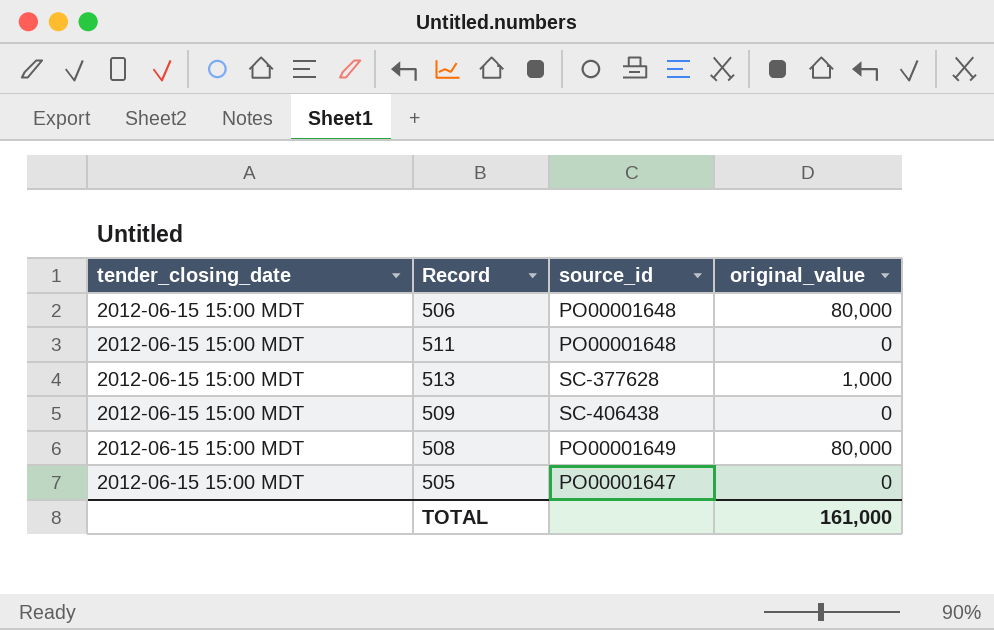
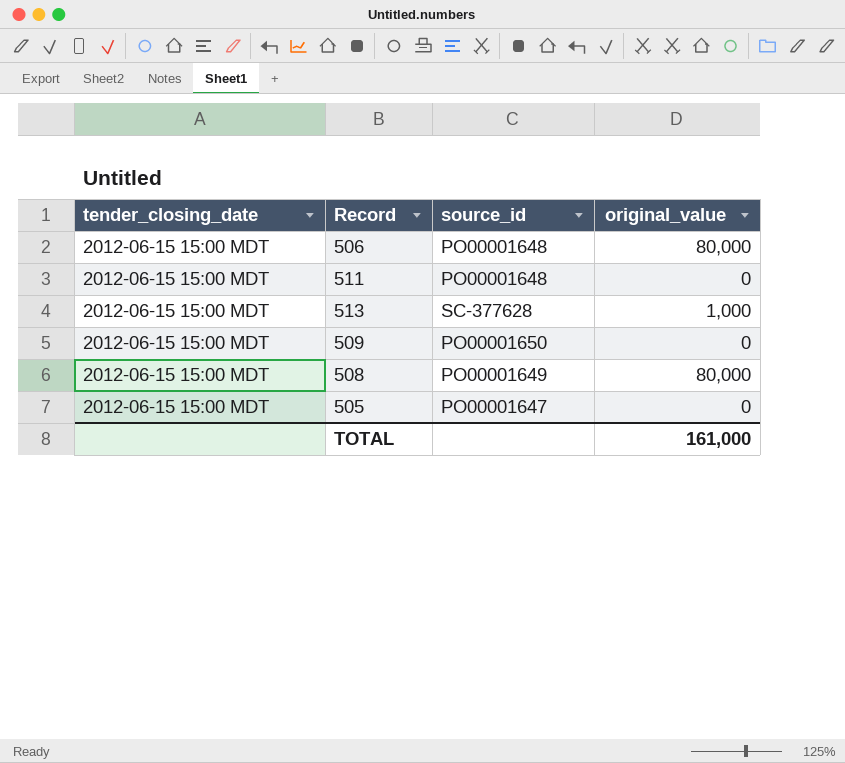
509 | source_id: SC-406438 -> PO00001650

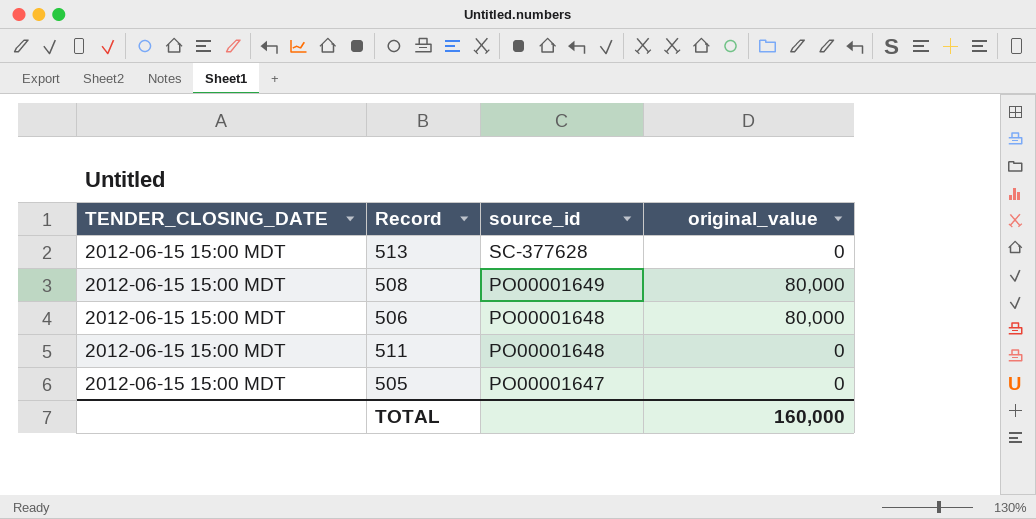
row order: none -> source_id descending
column name: tender_closing_date -> TENDER_CLOSING_DATE
row 509: 2012-06-15 15:00 MDT | PO00001650 | 0 -> none
513 | original_value: 1,000 -> 0
TOTAL | original_value: 161,000 -> 160,000

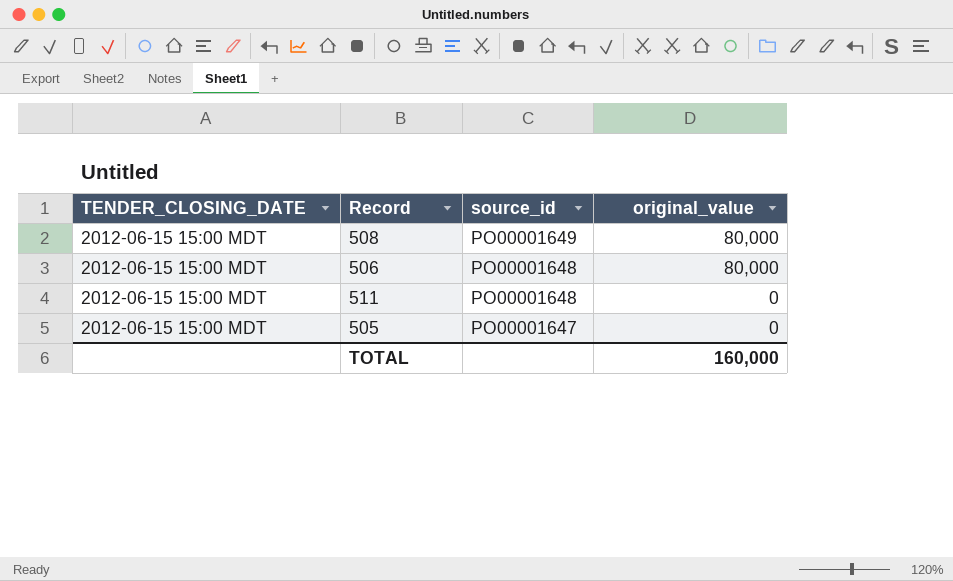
row 513: 2012-06-15 15:00 MDT | SC-377628 | 0 -> none

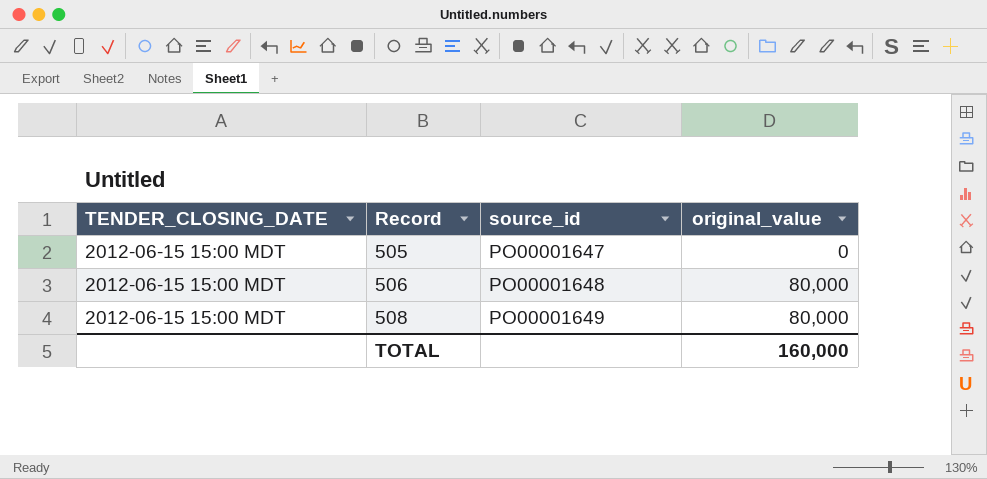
row order: source_id descending -> Record ascending
row 511: 2012-06-15 15:00 MDT | PO00001648 | 0 -> none

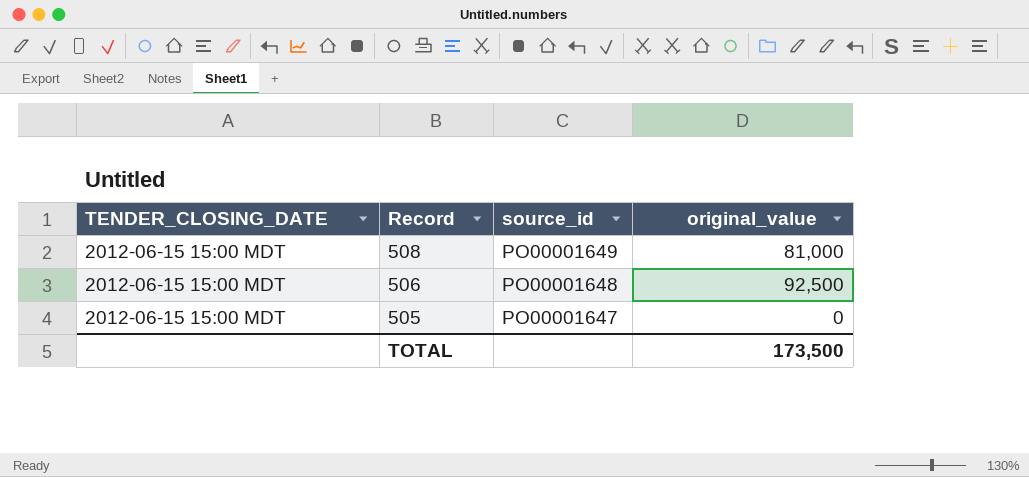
row order: Record ascending -> Record descending
508 | original_value: 80,000 -> 81,000
506 | original_value: 80,000 -> 92,500
TOTAL | original_value: 160,000 -> 173,500

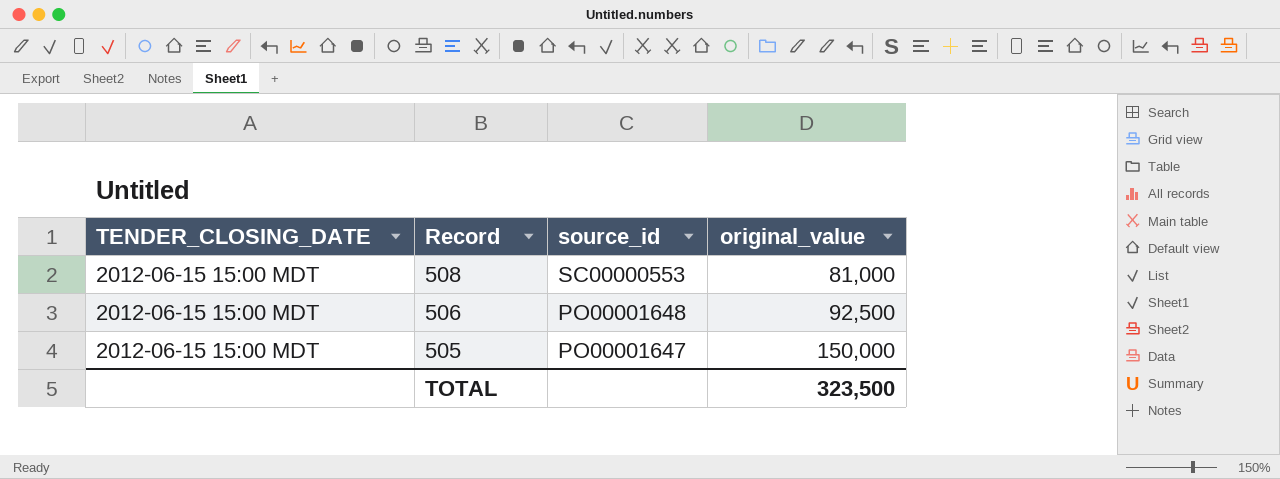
508 | source_id: PO00001649 -> SC00000553
505 | original_value: 0 -> 150,000
TOTAL | original_value: 173,500 -> 323,500

